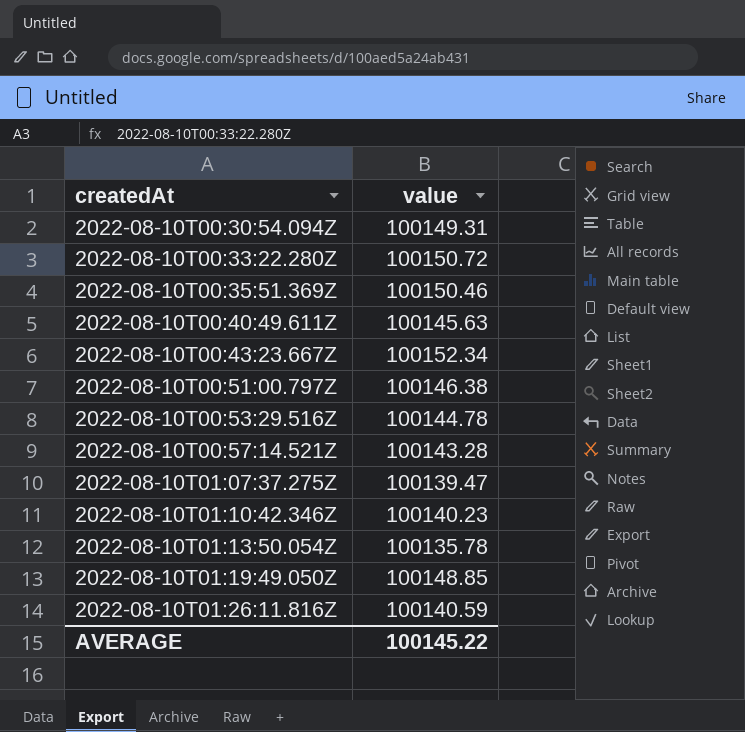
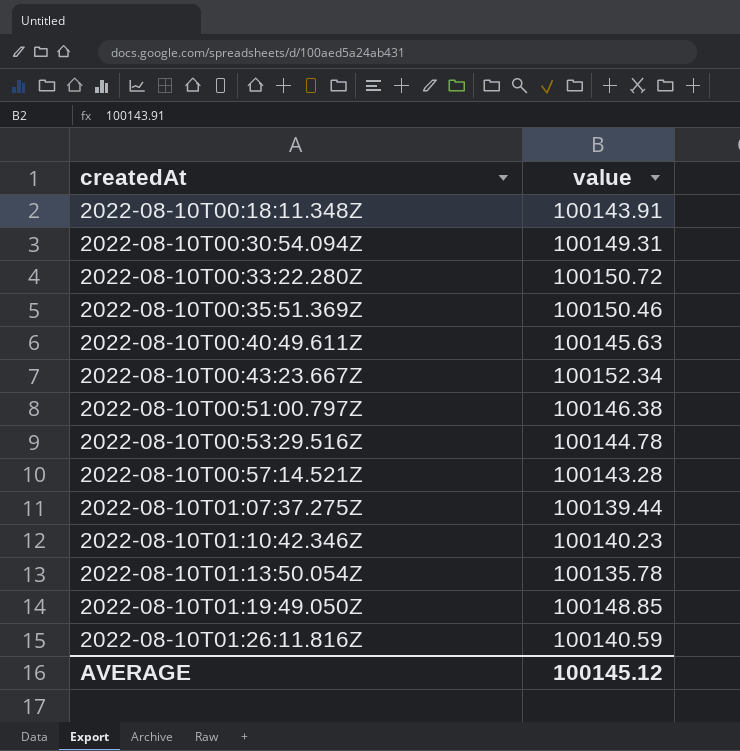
row 2022-08-10T00:18:11.348Z: none -> 100143.91
2022-08-10T01:07:37.275Z | value: 100139.47 -> 100139.44
AVERAGE | value: 100145.22 -> 100145.12

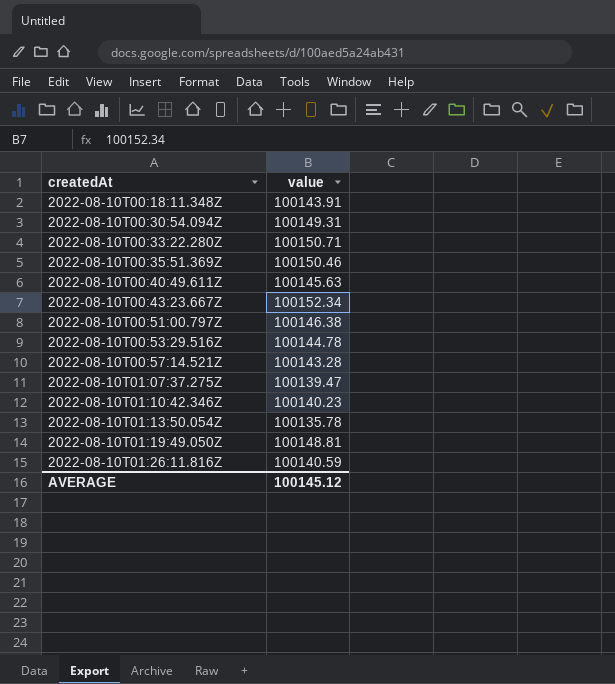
2022-08-10T00:33:22.280Z | value: 100150.72 -> 100150.71
2022-08-10T01:07:37.275Z | value: 100139.44 -> 100139.47
2022-08-10T01:19:49.050Z | value: 100148.85 -> 100148.81

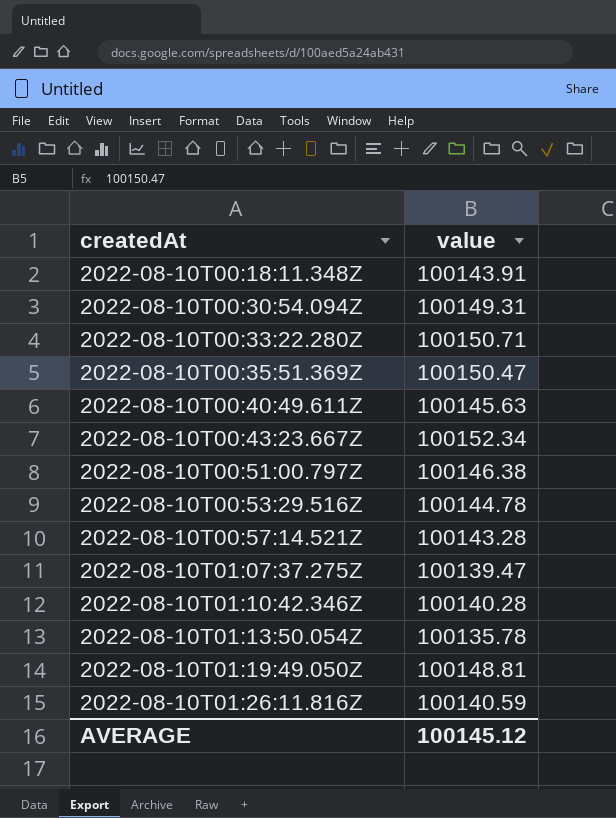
2022-08-10T00:35:51.369Z | value: 100150.46 -> 100150.47
2022-08-10T01:10:42.346Z | value: 100140.23 -> 100140.28

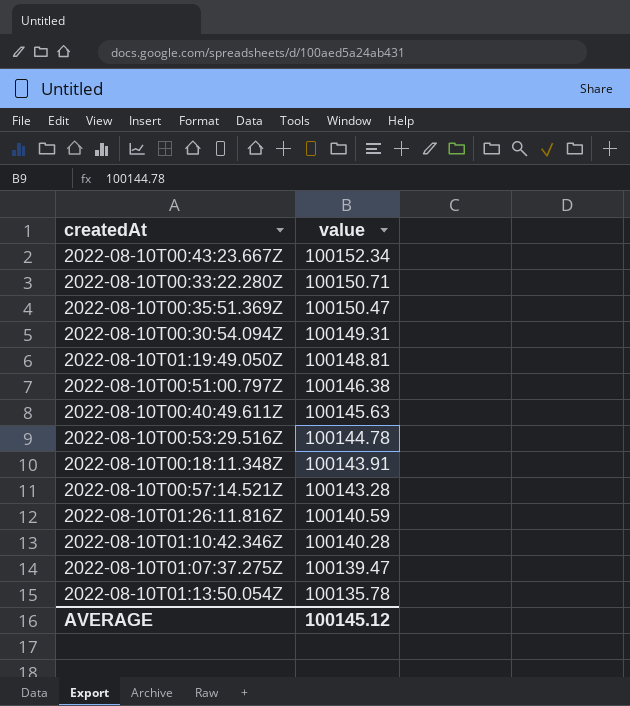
row order: createdAt ascending -> value descending

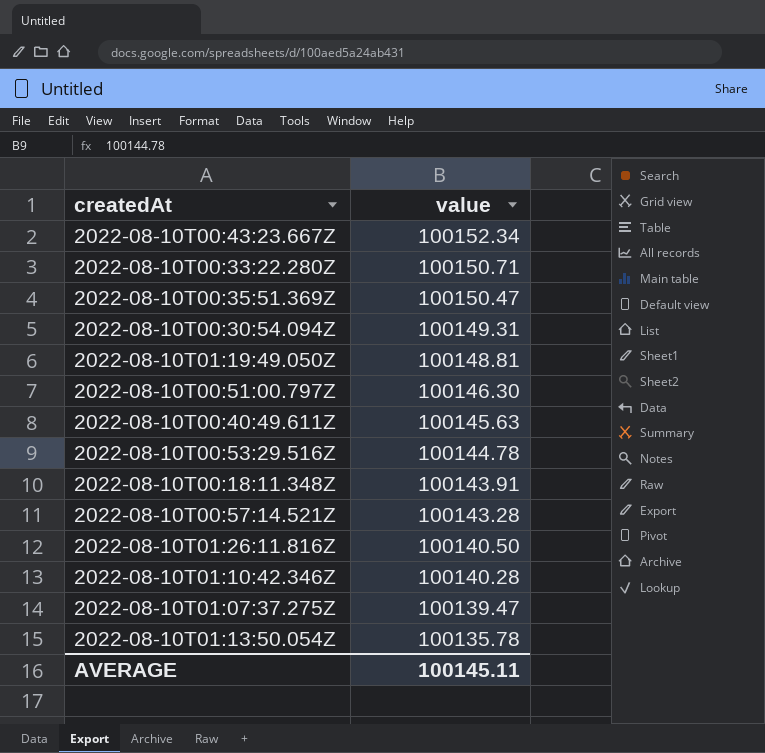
2022-08-10T00:51:00.797Z | value: 100146.38 -> 100146.30
2022-08-10T01:26:11.816Z | value: 100140.59 -> 100140.50
AVERAGE | value: 100145.12 -> 100145.11

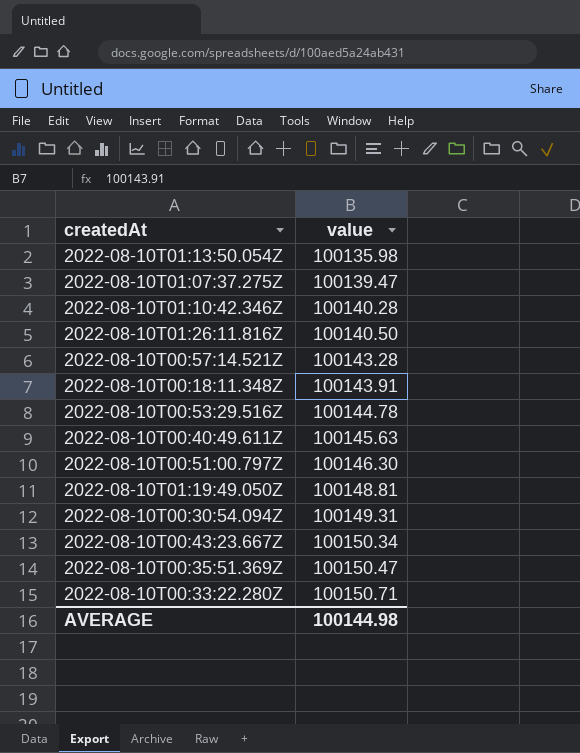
row order: value descending -> value ascending
2022-08-10T01:13:50.054Z | value: 100135.78 -> 100135.98
2022-08-10T00:43:23.667Z | value: 100152.34 -> 100150.34
AVERAGE | value: 100145.11 -> 100144.98

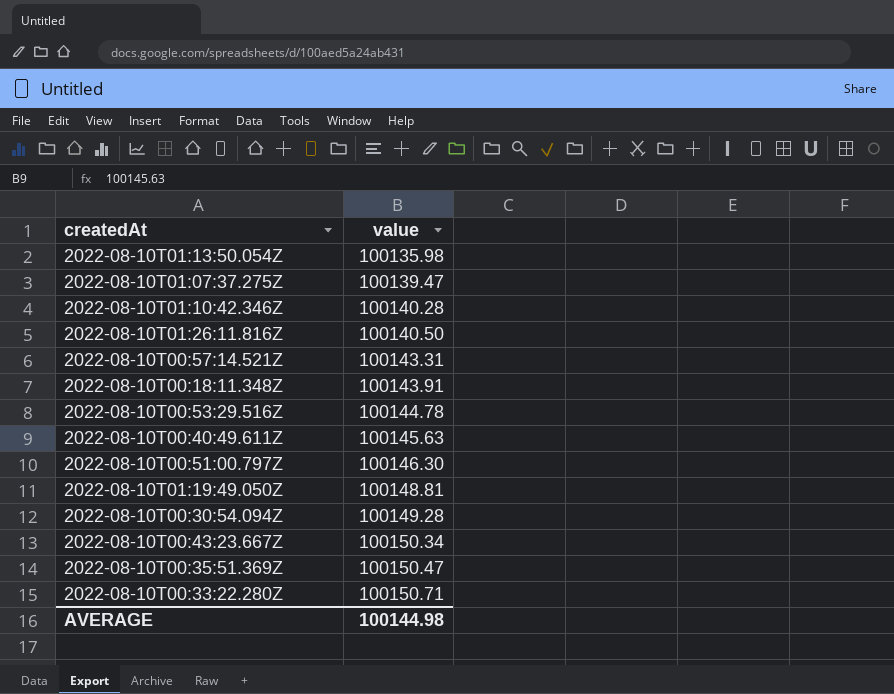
2022-08-10T00:57:14.521Z | value: 100143.28 -> 100143.31
2022-08-10T00:30:54.094Z | value: 100149.31 -> 100149.28

